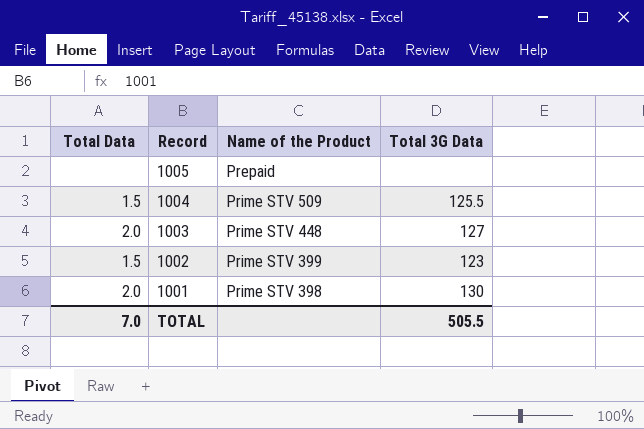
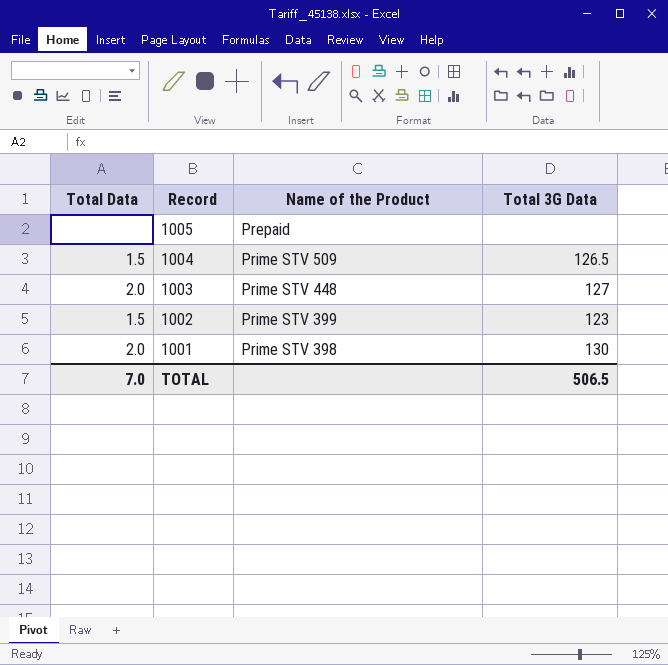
1004 | Total 3G Data: 125.5 -> 126.5
TOTAL | Total 3G Data: 505.5 -> 506.5

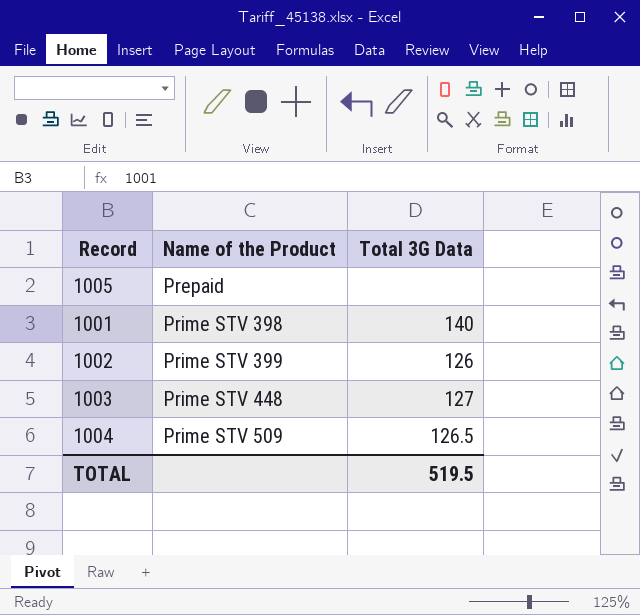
row order: Record descending -> Name of the Product ascending
column Total Data | position: 1 -> none
1001 | Total 3G Data: 130 -> 140
1002 | Total 3G Data: 123 -> 126
TOTAL | Total 3G Data: 506.5 -> 519.5

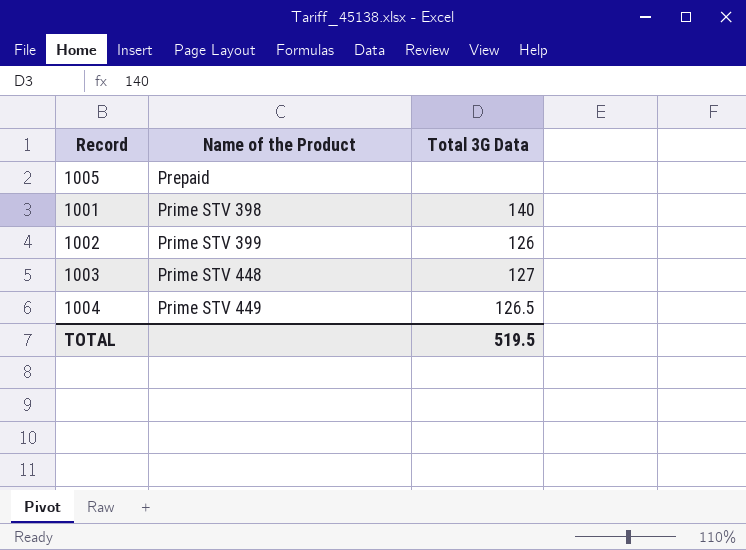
1004 | Name of the Product: Prime STV 509 -> Prime STV 449

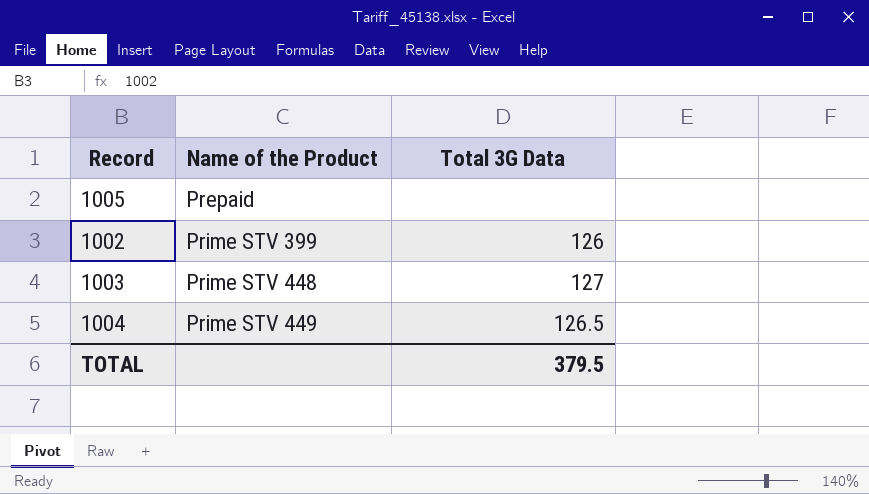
row 1001: Prime STV 398 | 140 -> none
TOTAL | Total 3G Data: 519.5 -> 379.5

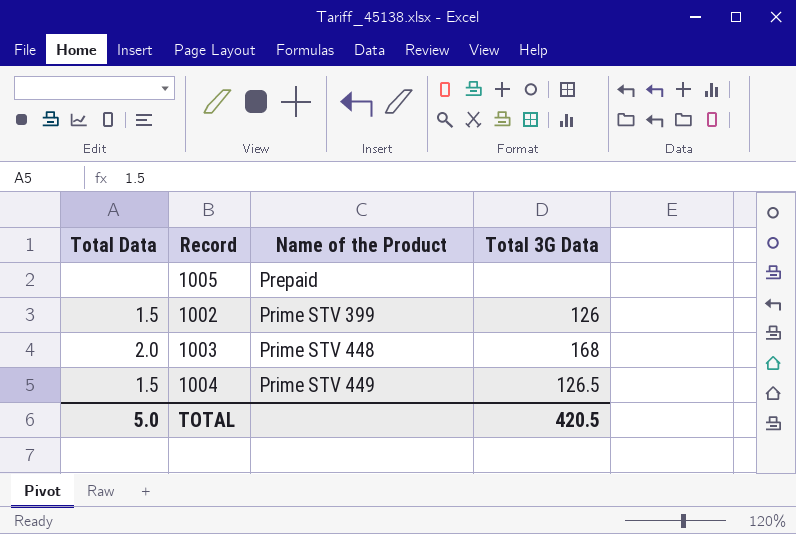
column Total Data | position: none -> 1
1003 | Total 3G Data: 127 -> 168
TOTAL | Total 3G Data: 379.5 -> 420.5

